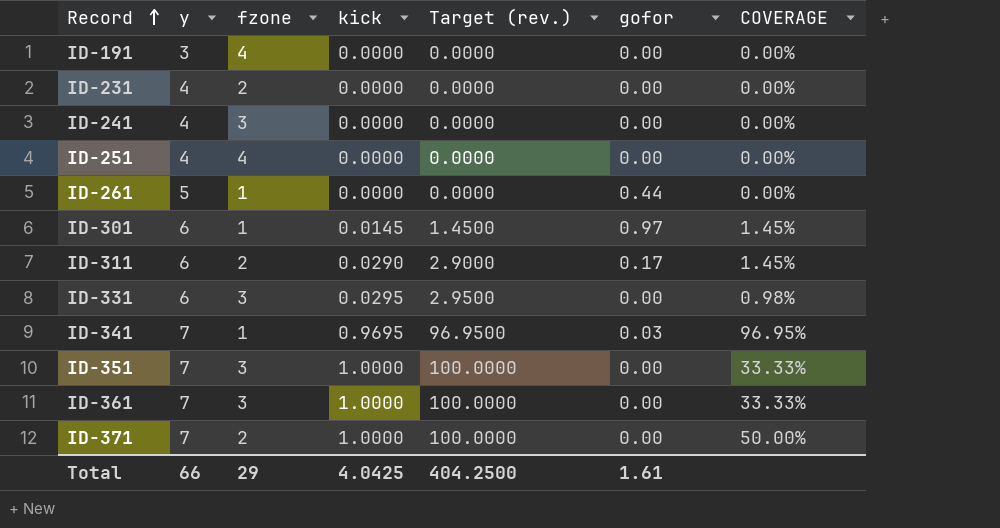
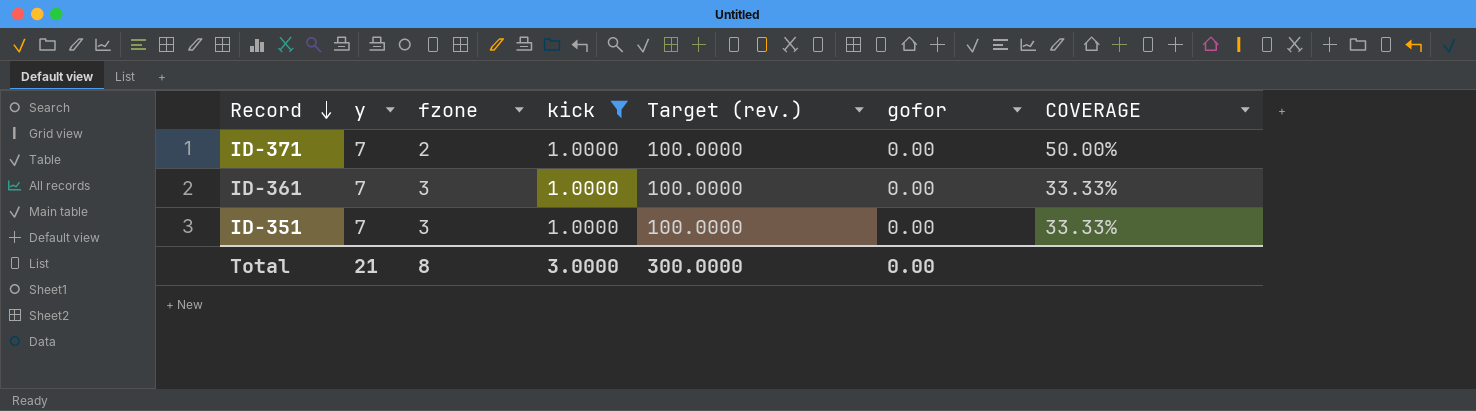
filter: none -> kick = 1.0000
row order: Record ascending -> Record descending
Total | y: 66 -> 21
Total | fzone: 29 -> 8
Total | kick: 4.0425 -> 3.0000
Total | Target (rev.): 404.2500 -> 300.0000
Total | gofor: 1.61 -> 0.00

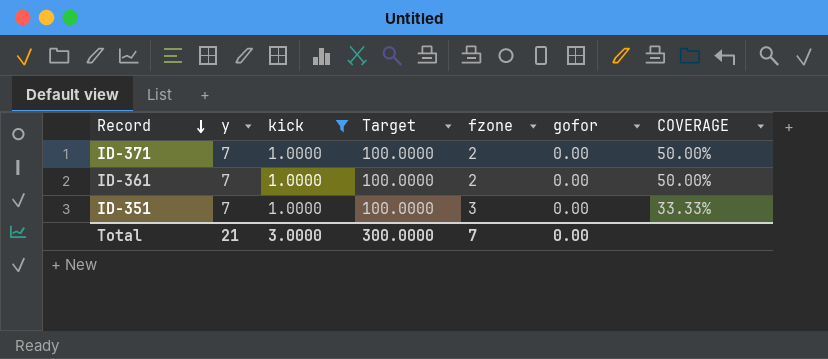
column name: Target (rev.) -> Target
column fzone | position: 3 -> 5
ID-361 | fzone: 3 -> 2
ID-361 | COVERAGE: 33.33% -> 50.00%
Total | fzone: 8 -> 7

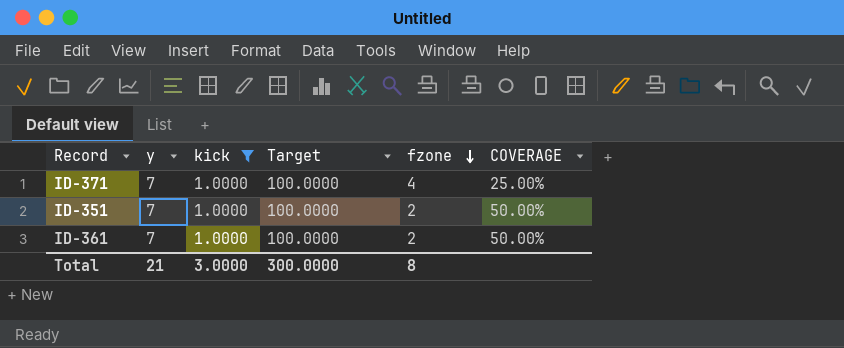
row order: Record descending -> fzone descending
column gofor | position: 6 -> none
ID-371 | fzone: 2 -> 4
ID-371 | COVERAGE: 50.00% -> 25.00%
ID-351 | fzone: 3 -> 2
ID-351 | COVERAGE: 33.33% -> 50.00%
Total | fzone: 7 -> 8

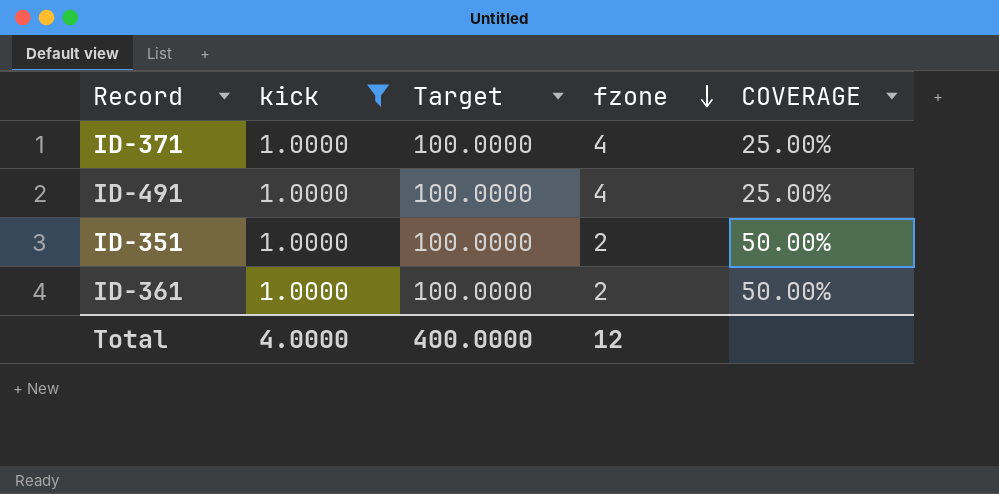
column y | position: 2 -> none
row ID-491: none -> 1.0000 | 100.0000 | 4 | 25.00%
Total | kick: 3.0000 -> 4.0000
Total | Target: 300.0000 -> 400.0000
Total | fzone: 8 -> 12

